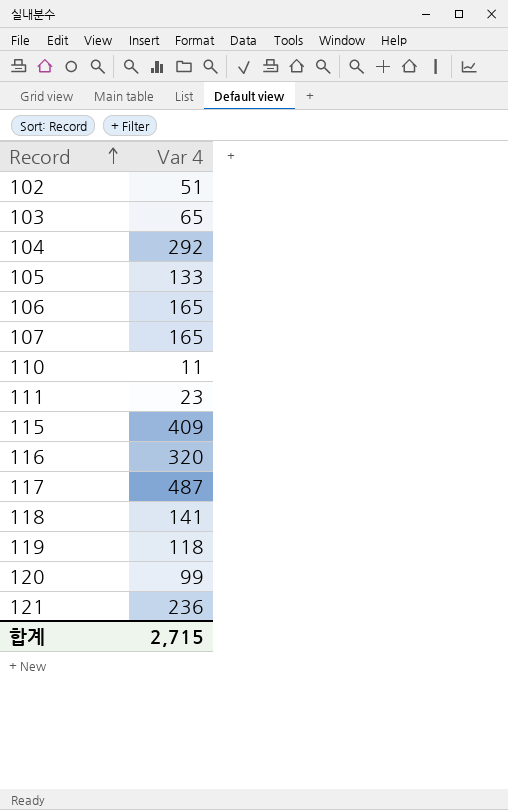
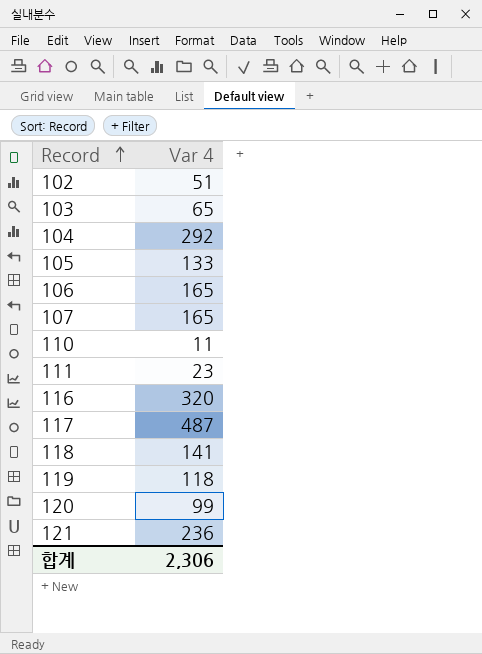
row 115: 409 -> none
합계 | Var 4: 2,715 -> 2,306

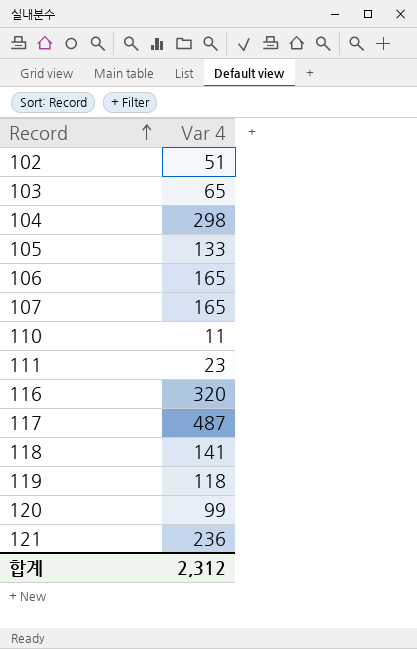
104 | Var 4: 292 -> 298
합계 | Var 4: 2,306 -> 2,312

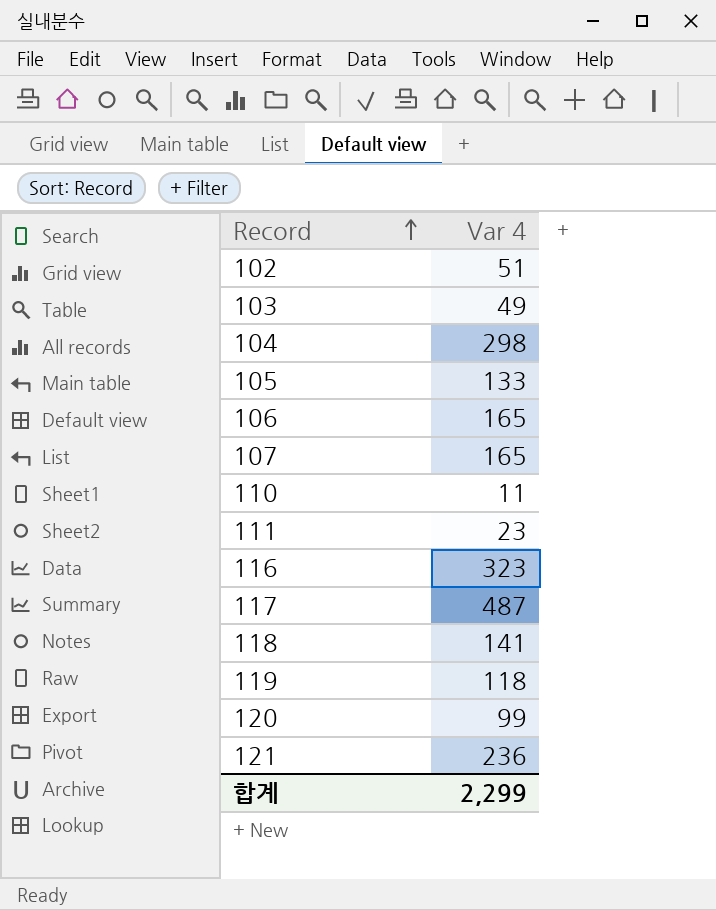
103 | Var 4: 65 -> 49
116 | Var 4: 320 -> 323
합계 | Var 4: 2,312 -> 2,299

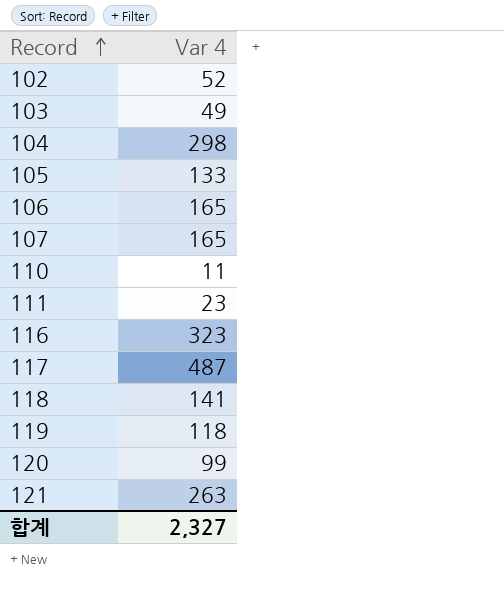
102 | Var 4: 51 -> 52
121 | Var 4: 236 -> 263
합계 | Var 4: 2,299 -> 2,327

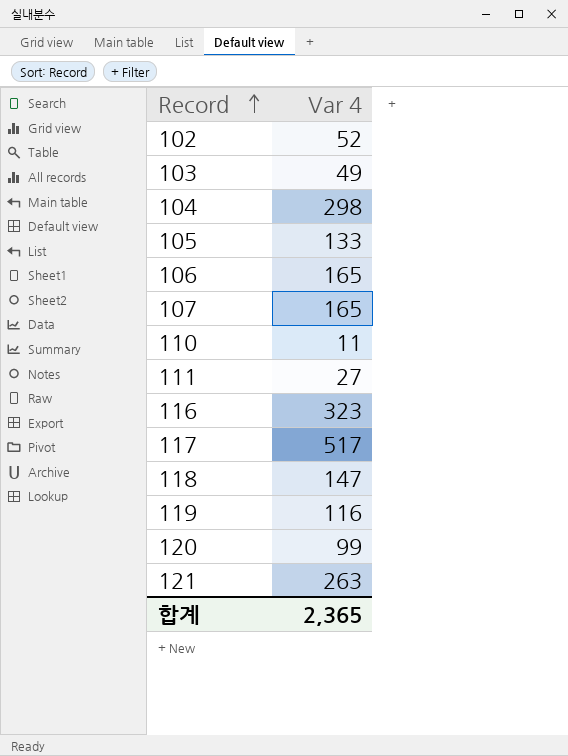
111 | Var 4: 23 -> 27
117 | Var 4: 487 -> 517
118 | Var 4: 141 -> 147
119 | Var 4: 118 -> 116
합계 | Var 4: 2,327 -> 2,365

